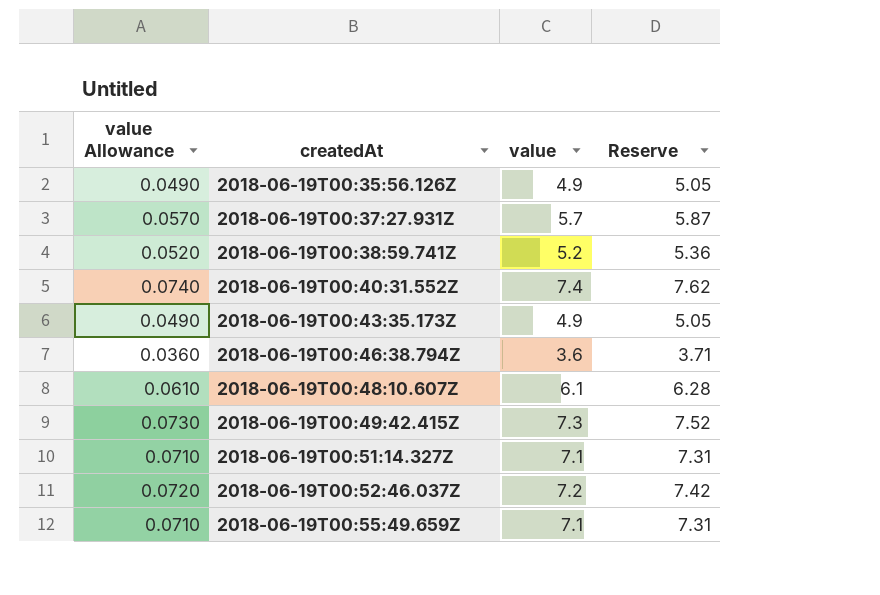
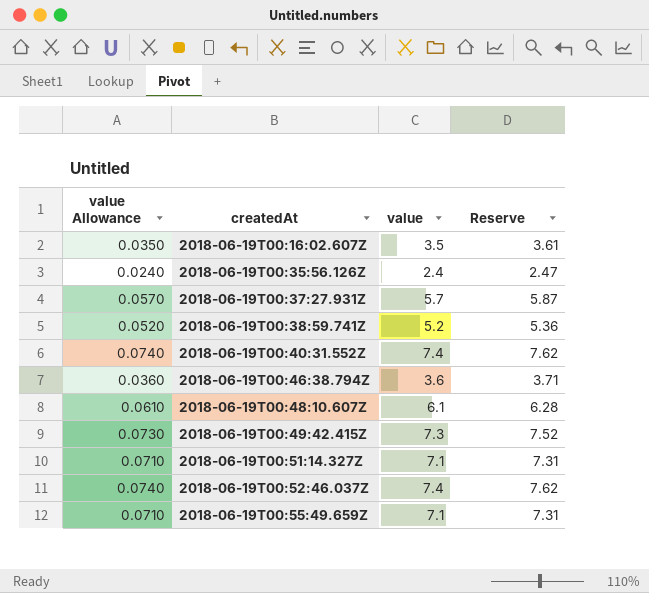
row 2018-06-19T00:43:35.173Z: 0.0490 | 4.9 | 5.05 -> none
row 2018-06-19T00:16:02.607Z: none -> 0.0350 | 3.5 | 3.61
2018-06-19T00:35:56.126Z | value Allowance: 0.0490 -> 0.0240
2018-06-19T00:35:56.126Z | value: 4.9 -> 2.4
2018-06-19T00:35:56.126Z | Reserve: 5.05 -> 2.47
2018-06-19T00:52:46.037Z | value Allowance: 0.0720 -> 0.0740
2018-06-19T00:52:46.037Z | value: 7.2 -> 7.4
2018-06-19T00:52:46.037Z | Reserve: 7.42 -> 7.62

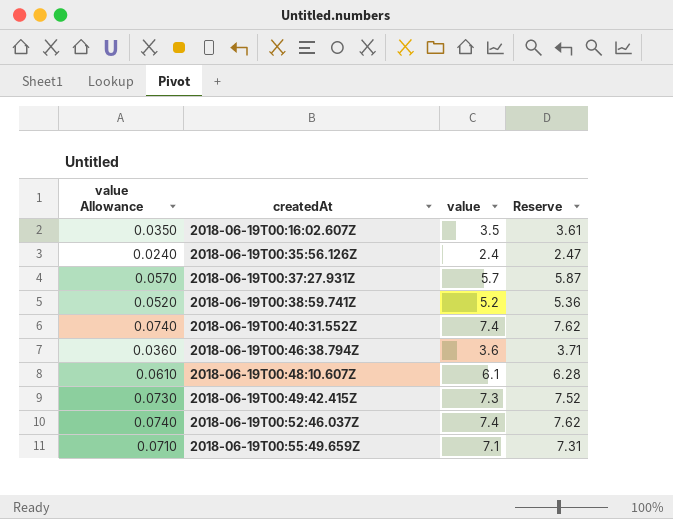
row 2018-06-19T00:51:14.327Z: 0.0710 | 7.1 | 7.31 -> none

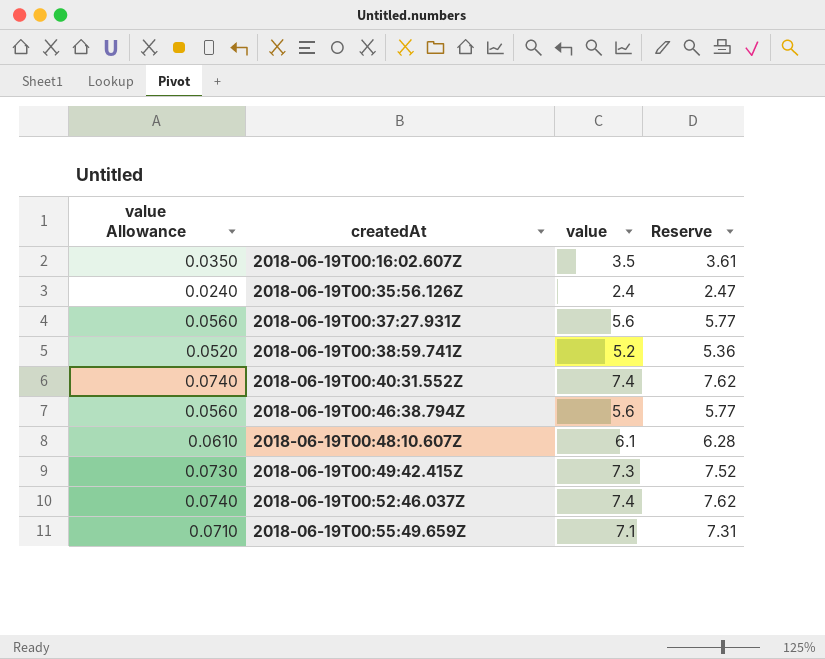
2018-06-19T00:37:27.931Z | value Allowance: 0.0570 -> 0.0560
2018-06-19T00:37:27.931Z | value: 5.7 -> 5.6
2018-06-19T00:37:27.931Z | Reserve: 5.87 -> 5.77
2018-06-19T00:46:38.794Z | value Allowance: 0.0360 -> 0.0560
2018-06-19T00:46:38.794Z | value: 3.6 -> 5.6
2018-06-19T00:46:38.794Z | Reserve: 3.71 -> 5.77

